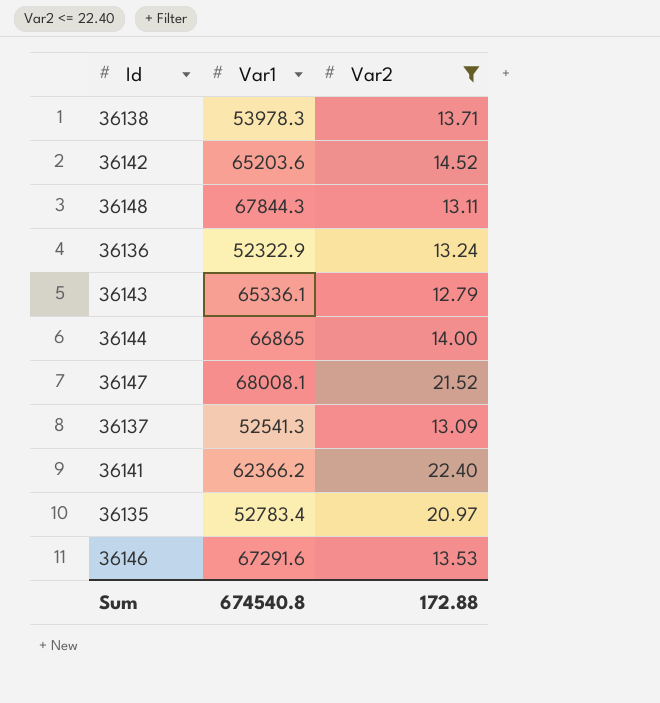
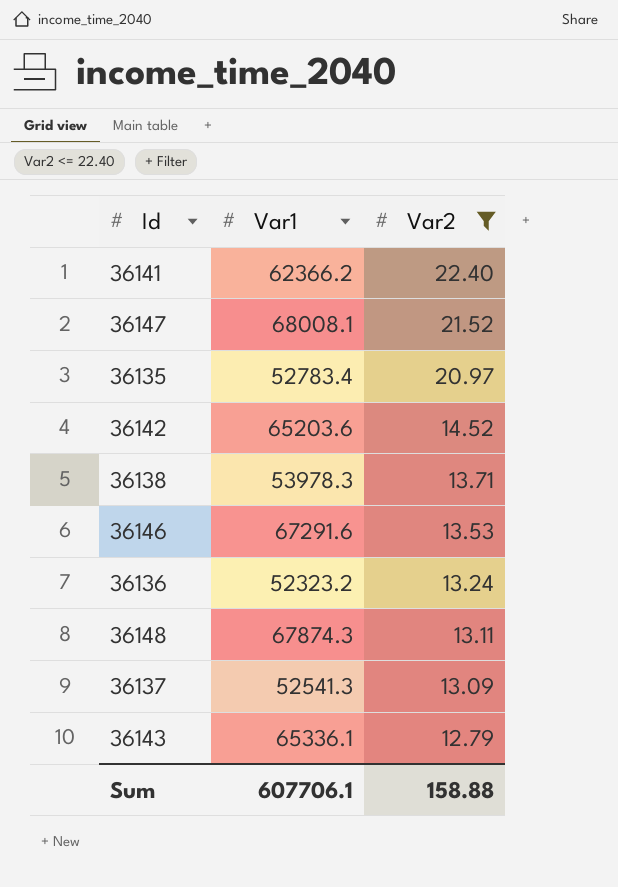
row order: none -> Var2 descending
row 36144: 66865 | 14.00 -> none
36136 | Var1: 52322.9 -> 52323.2
36148 | Var1: 67844.3 -> 67874.3
Sum | Var1: 674540.8 -> 607706.1
Sum | Var2: 172.88 -> 158.88

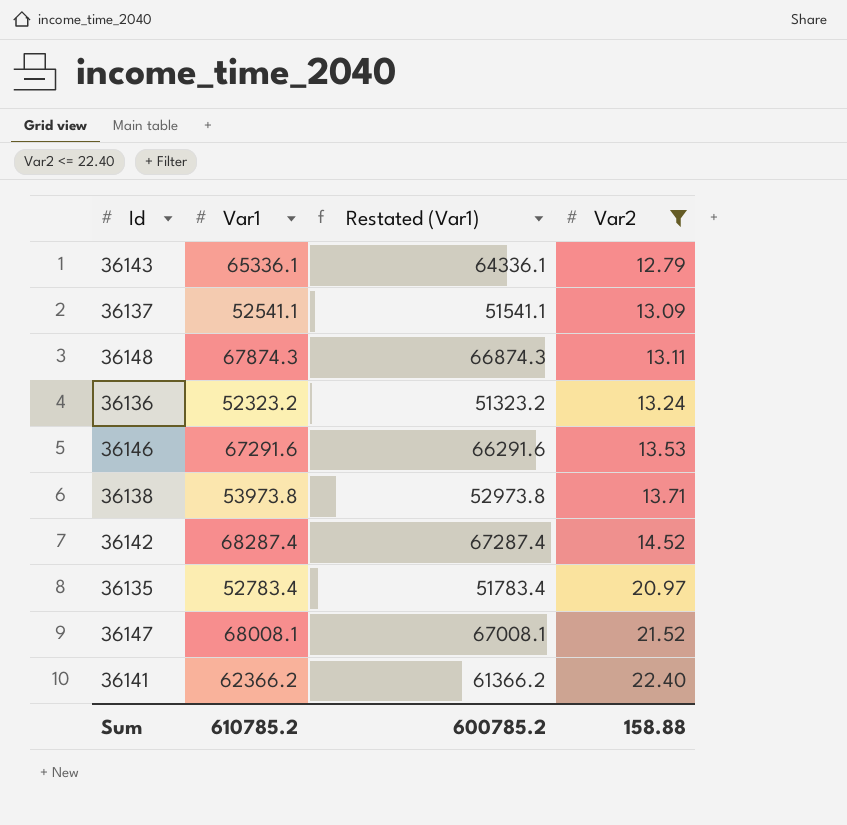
row order: Var2 descending -> Var2 ascending
column Restated (Var1) | formula: none -> [Var1] - 1000
36137 | Var1: 52541.3 -> 52541.1
36138 | Var1: 53978.3 -> 53973.8
36142 | Var1: 65203.6 -> 68287.4
Sum | Var1: 607706.1 -> 610785.2

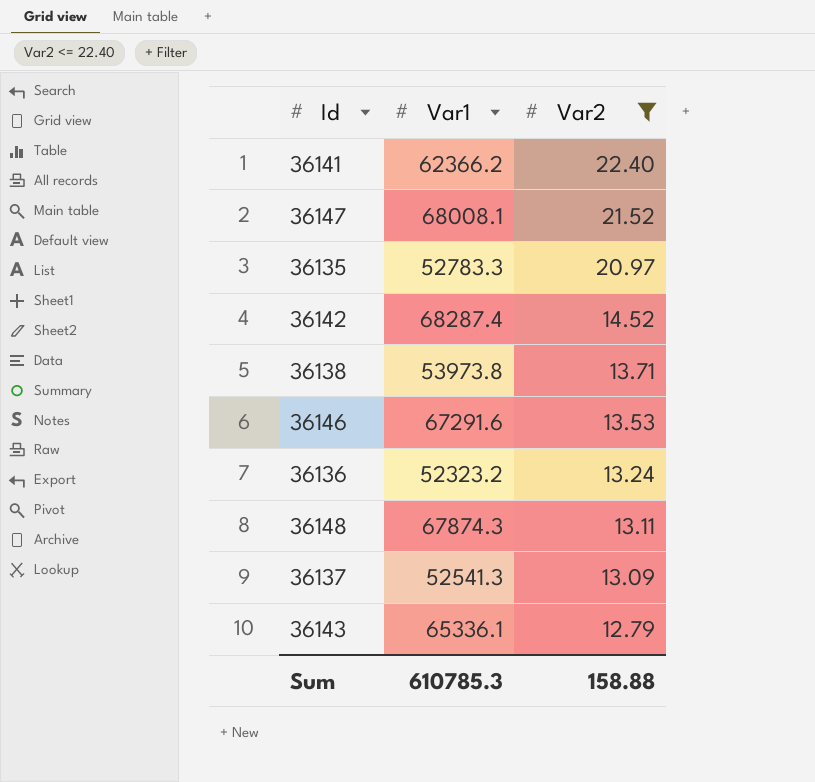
row order: Var2 ascending -> Var2 descending
column Restated (Var1) | formula: [Var1] - 1000 -> none
36135 | Var1: 52783.4 -> 52783.3
36137 | Var1: 52541.1 -> 52541.3
Sum | Var1: 610785.2 -> 610785.3

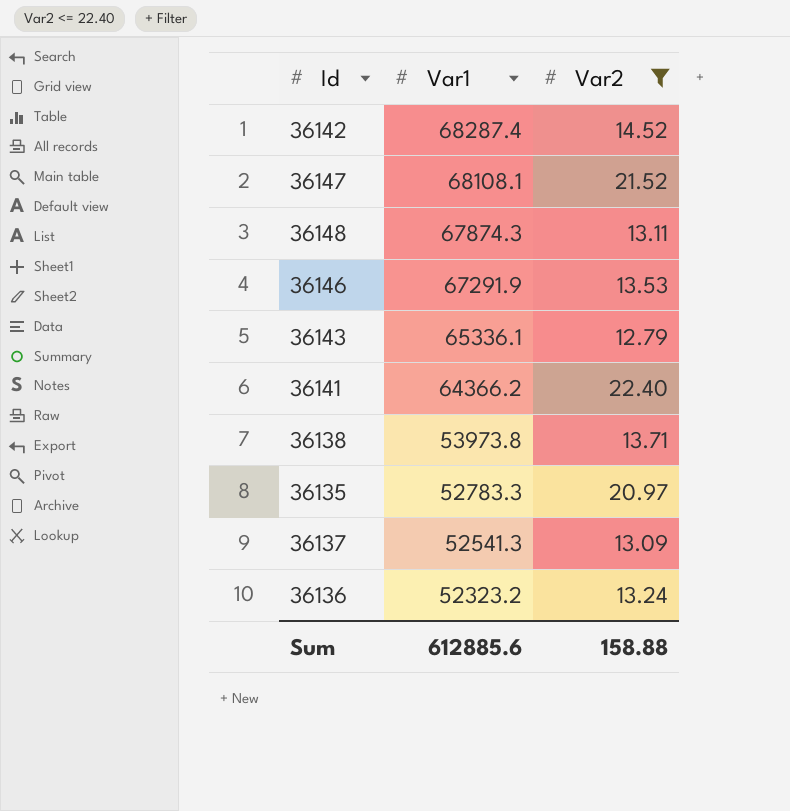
row order: Var2 descending -> Var1 descending
36147 | Var1: 68008.1 -> 68108.1
36146 | Var1: 67291.6 -> 67291.9
36141 | Var1: 62366.2 -> 64366.2
Sum | Var1: 610785.3 -> 612885.6

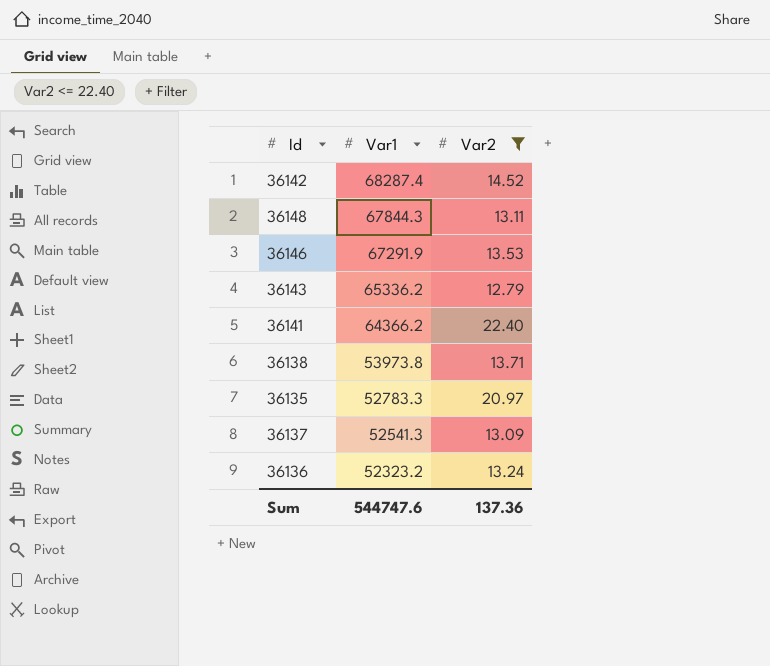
row 36147: 68108.1 | 21.52 -> none
36148 | Var1: 67874.3 -> 67844.3
36143 | Var1: 65336.1 -> 65336.2
Sum | Var1: 612885.6 -> 544747.6
Sum | Var2: 158.88 -> 137.36

